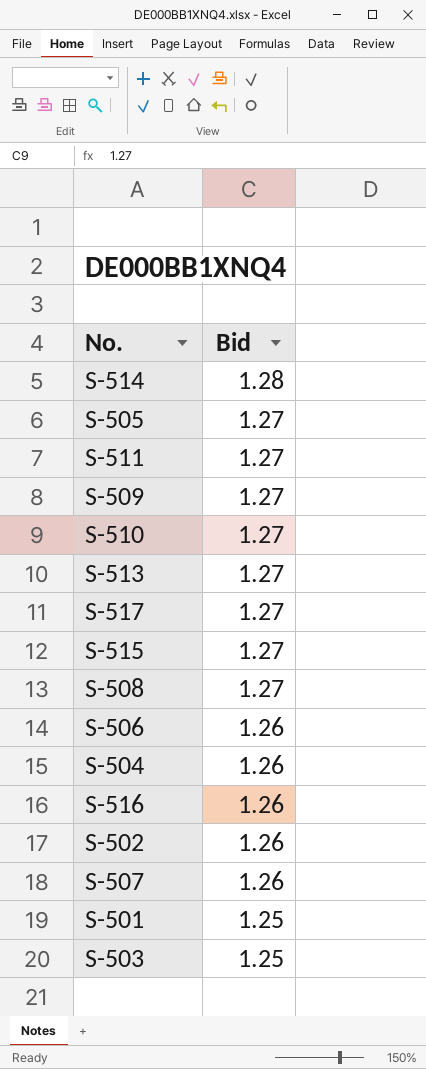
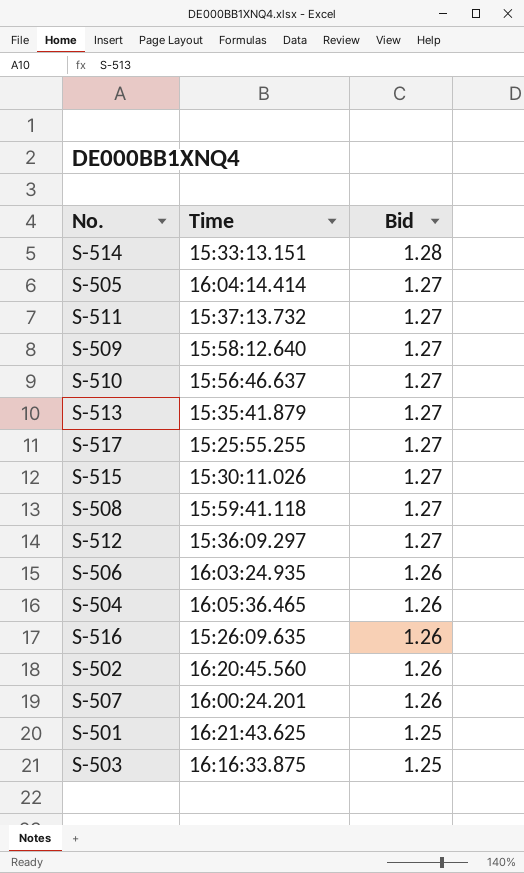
column Time | position: none -> 2
row S-512: none -> 15:36:09.297 | 1.27

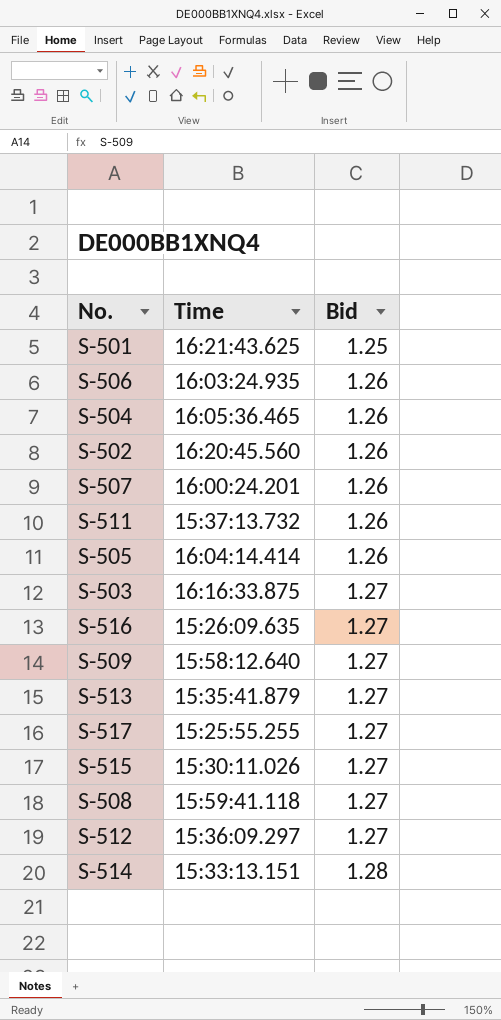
row order: Bid descending -> Bid ascending
row S-510: 15:56:46.637 | 1.27 -> none
S-511 | Bid: 1.27 -> 1.26
S-505 | Bid: 1.27 -> 1.26
S-503 | Bid: 1.25 -> 1.27
S-516 | Bid: 1.26 -> 1.27

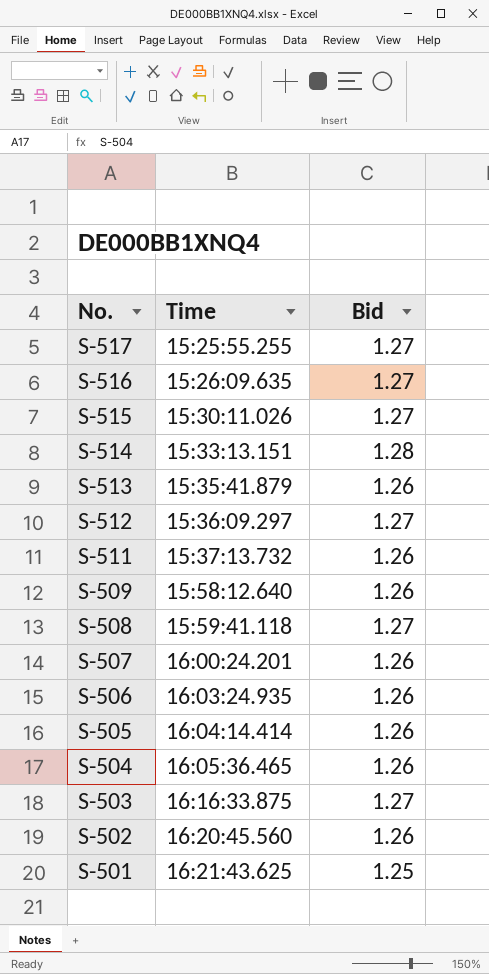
row order: Bid ascending -> No. descending
S-513 | Bid: 1.27 -> 1.26
S-509 | Bid: 1.27 -> 1.26

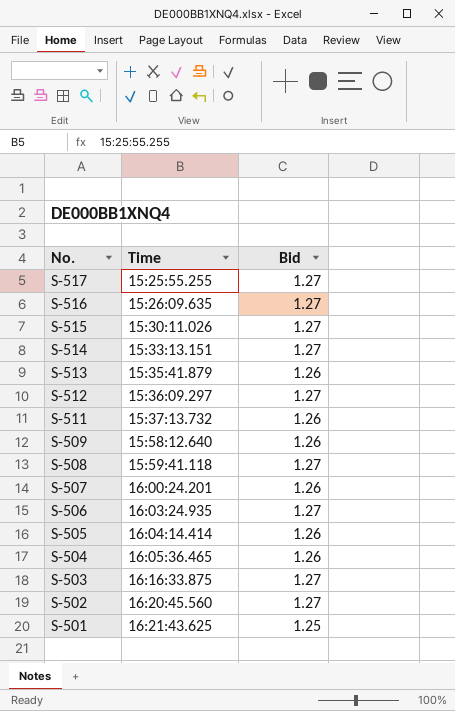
S-514 | Bid: 1.28 -> 1.27
S-506 | Bid: 1.26 -> 1.27
S-502 | Bid: 1.26 -> 1.27

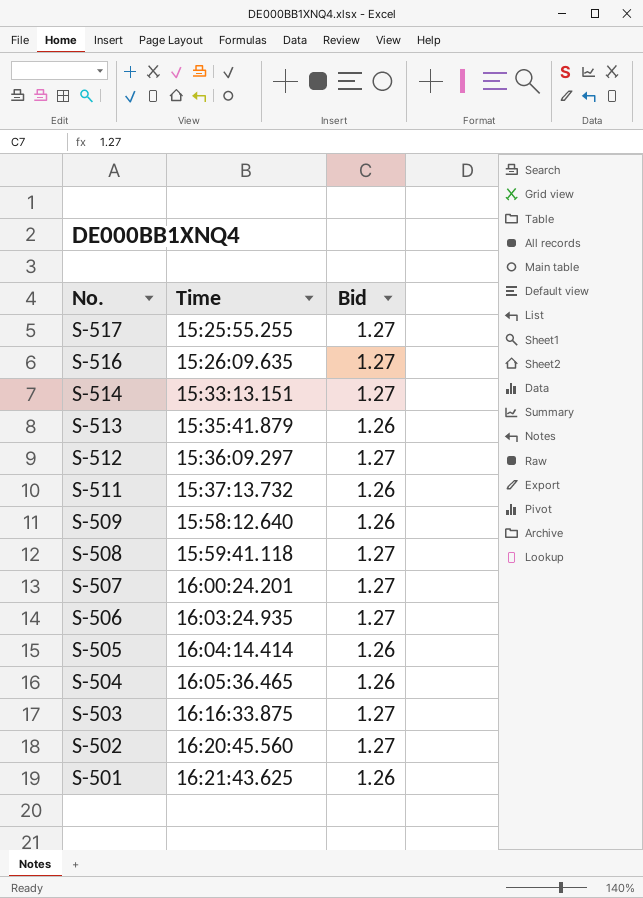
row S-515: 15:30:11.026 | 1.27 -> none
S-507 | Bid: 1.26 -> 1.27
S-501 | Bid: 1.25 -> 1.26

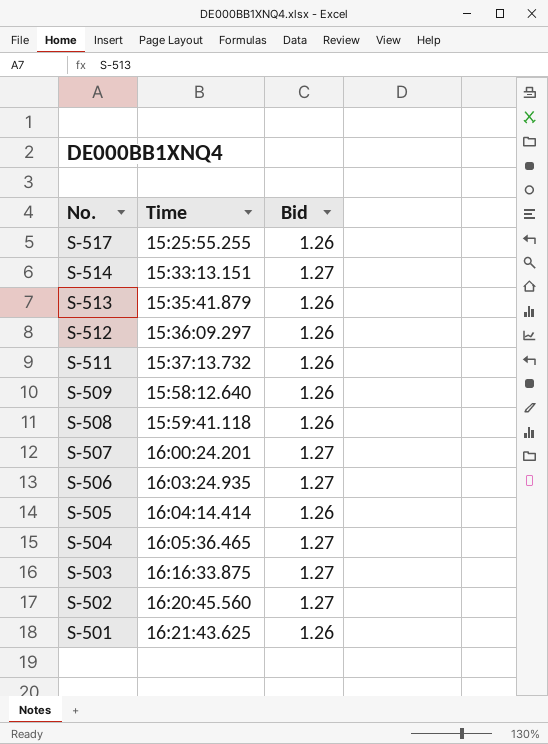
row S-516: 15:26:09.635 | 1.27 -> none
S-517 | Bid: 1.27 -> 1.26
S-512 | Bid: 1.27 -> 1.26
S-508 | Bid: 1.27 -> 1.26
S-504 | Bid: 1.26 -> 1.27

